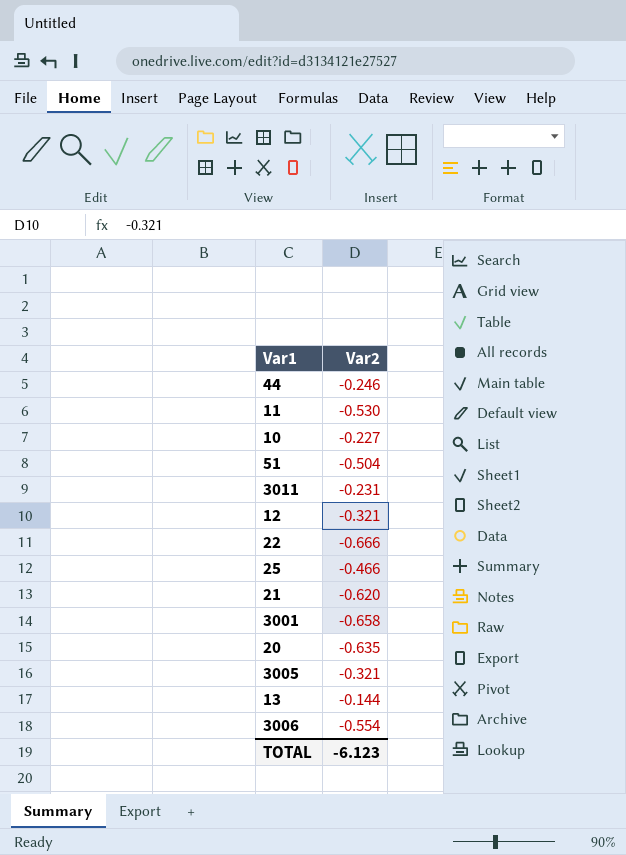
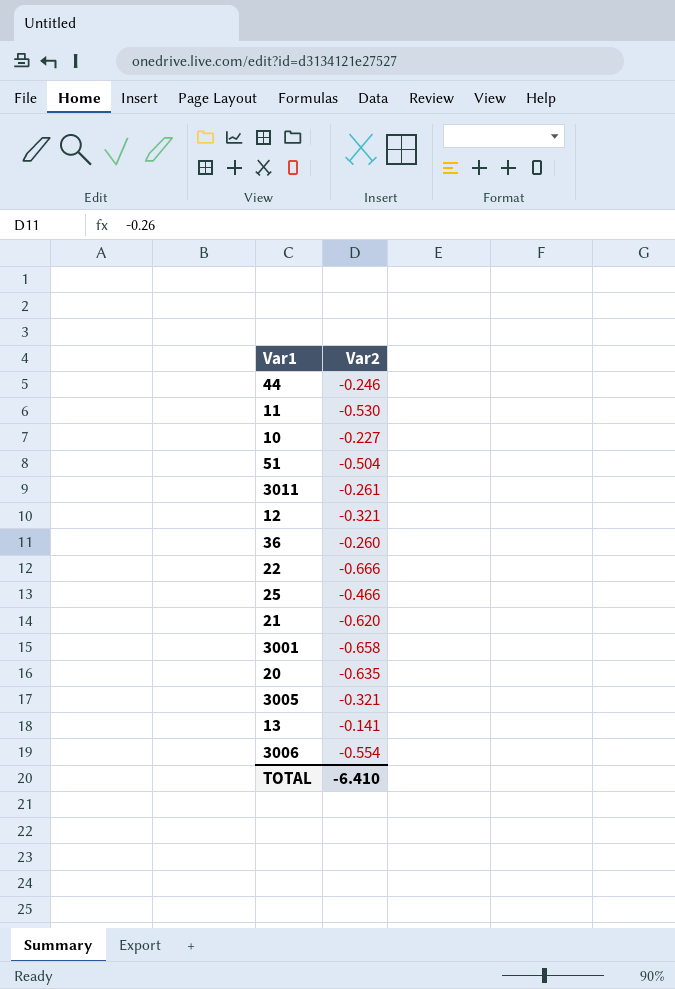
3011 | Var2: -0.231 -> -0.261
row 36: none -> -0.260
13 | Var2: -0.144 -> -0.141
TOTAL | Var2: -6.123 -> -6.410

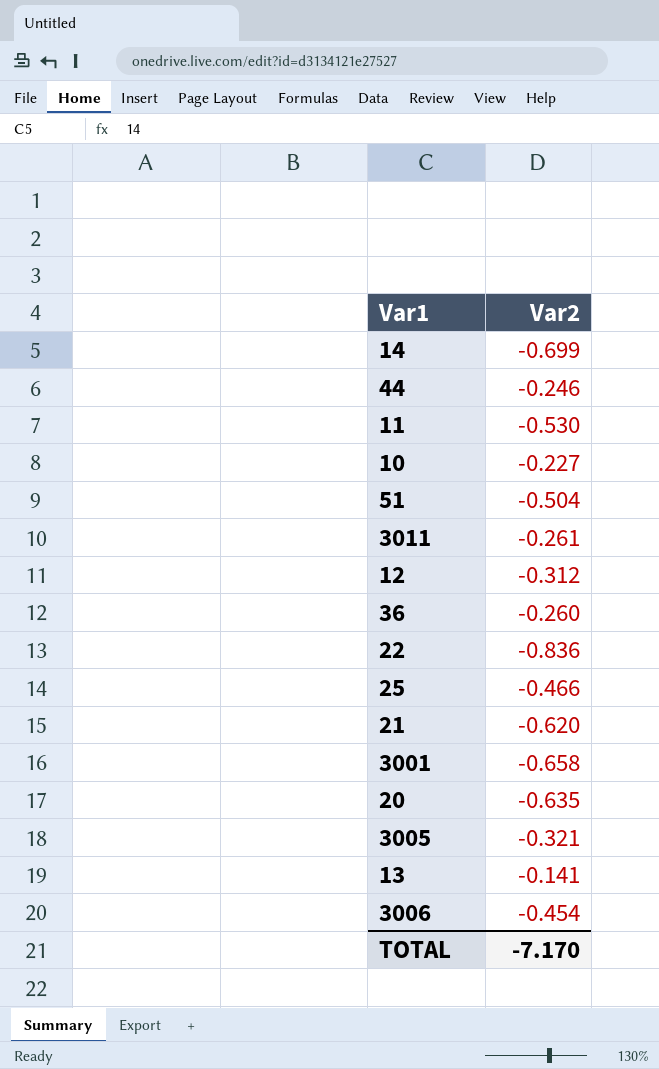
row 14: none -> -0.699
12 | Var2: -0.321 -> -0.312
22 | Var2: -0.666 -> -0.836
3006 | Var2: -0.554 -> -0.454
TOTAL | Var2: -6.410 -> -7.170

